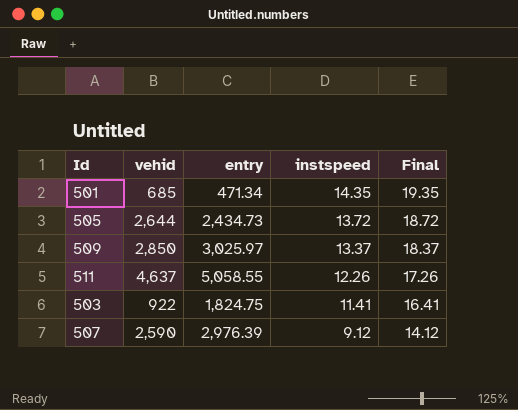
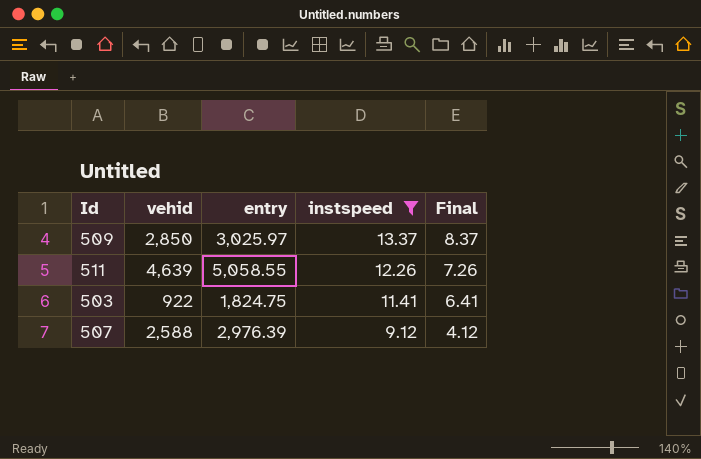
filter: none -> instspeed <= 13.37
column Final | formula: [instspeed] + 5 -> [instspeed] - 5
511 | vehid: 4,637 -> 4,639
507 | vehid: 2,590 -> 2,588

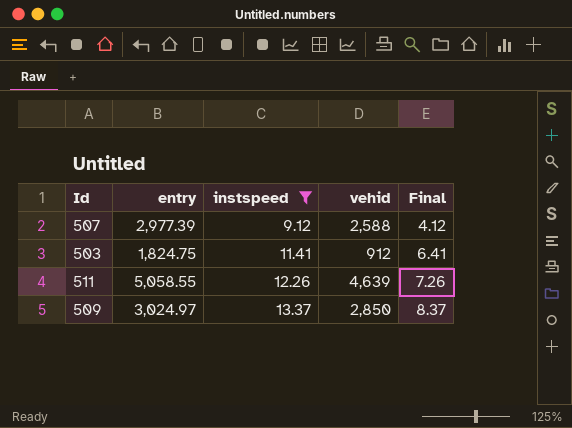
row order: instspeed descending -> instspeed ascending
column vehid | position: 2 -> 4
507 | entry: 2,976.39 -> 2,977.39
503 | vehid: 922 -> 912
509 | entry: 3,025.97 -> 3,024.97

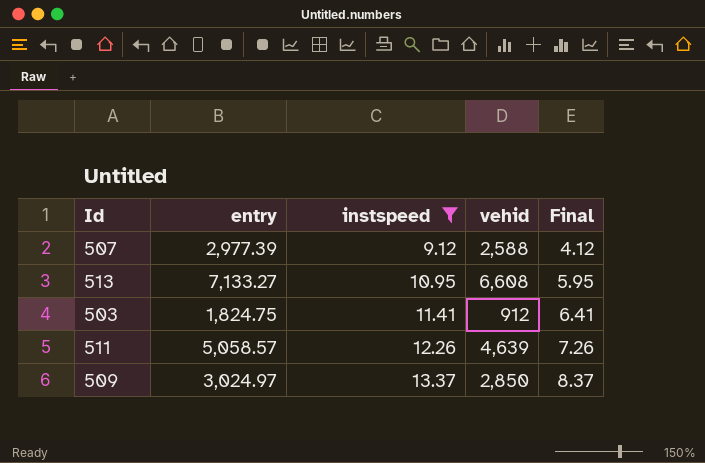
row 513: none -> 7,133.27 | 10.95 | 6,608 | 5.95
511 | entry: 5,058.55 -> 5,058.57

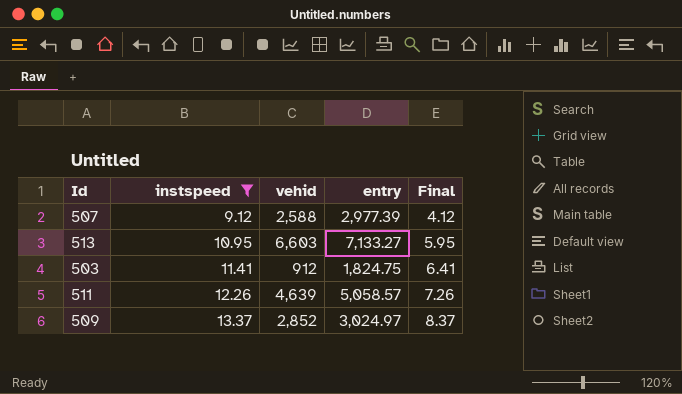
column entry | position: 2 -> 4
513 | vehid: 6,608 -> 6,603
509 | vehid: 2,850 -> 2,852

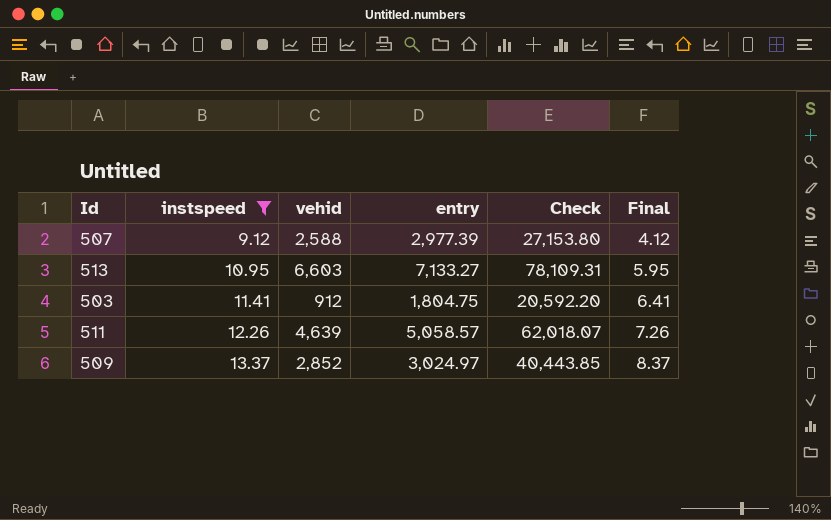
column Check | formula: none -> [instspeed] * [entry]
503 | entry: 1,824.75 -> 1,804.75

